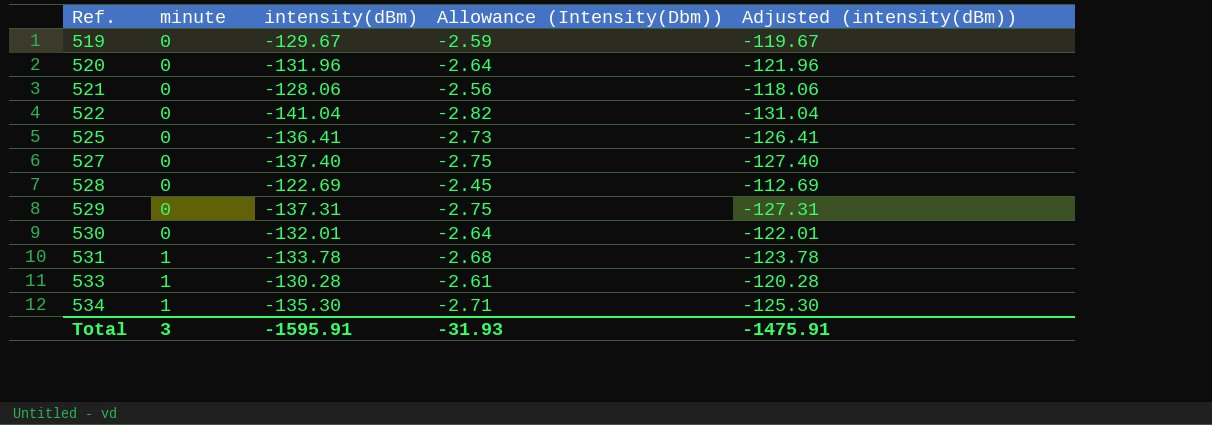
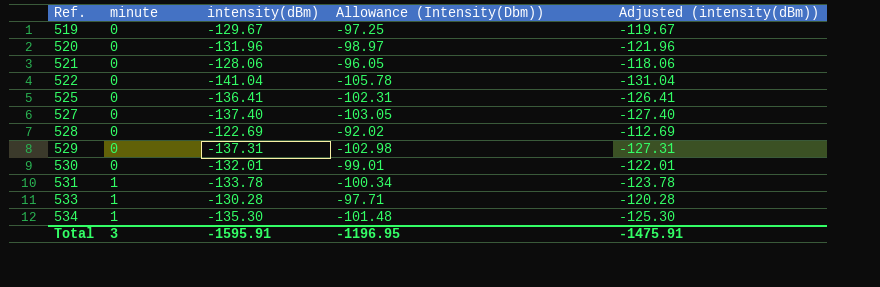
column Allowance (Intensity(Dbm)) | formula: [intensity(dBm)] * 0.02 -> [intensity(dBm)] * 0.75
Total | Allowance (Intensity(Dbm)): -31.93 -> -1196.95

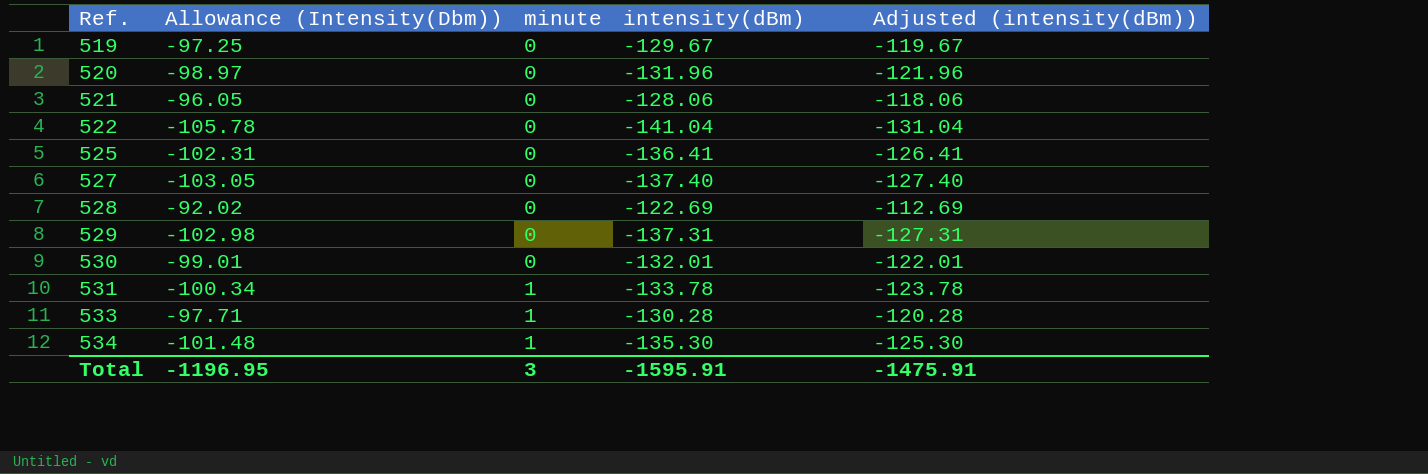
column Allowance (Intensity(Dbm)) | position: 4 -> 2

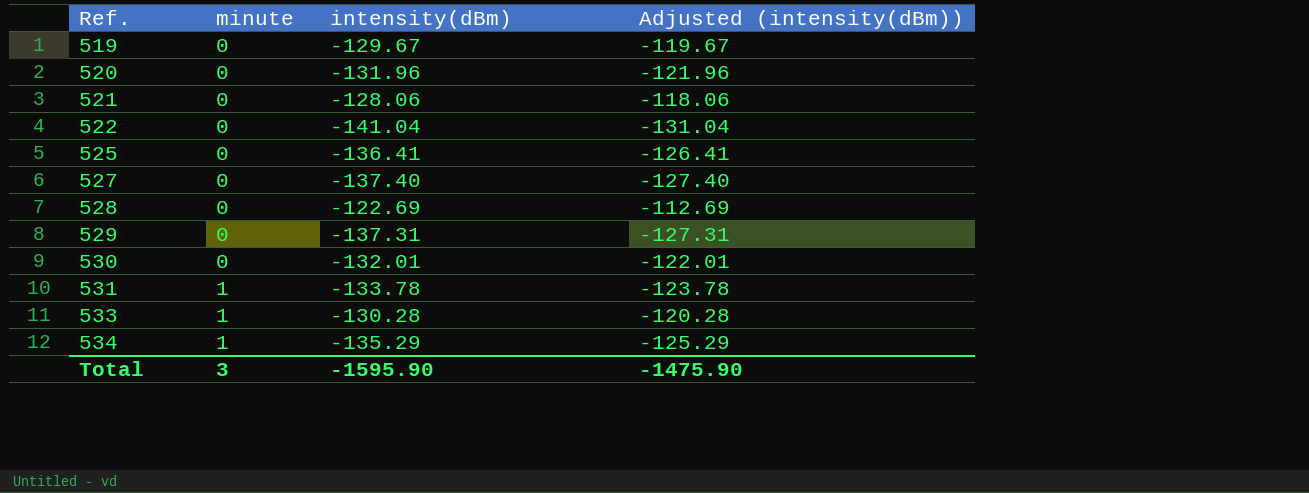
column Allowance (Intensity(Dbm)) | formula: [intensity(dBm)] * 0.75 -> none
534 | intensity(dBm): -135.30 -> -135.29
534 | Adjusted (intensity(dBm)): -125.30 -> -125.29
Total | intensity(dBm): -1595.91 -> -1595.90
Total | Adjusted (intensity(dBm)): -1475.91 -> -1475.90

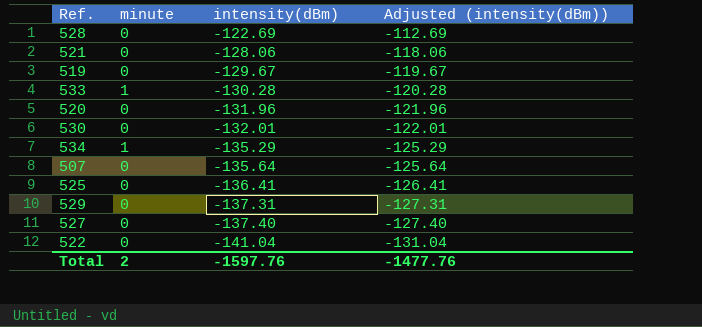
row order: Ref. ascending -> intensity(dBm) descending
row 531: 1 | -133.78 | -123.78 -> none
row 507: none -> 0 | -135.64 | -125.64
Total | minute: 3 -> 2
Total | intensity(dBm): -1595.90 -> -1597.76
Total | Adjusted (intensity(dBm)): -1475.90 -> -1477.76

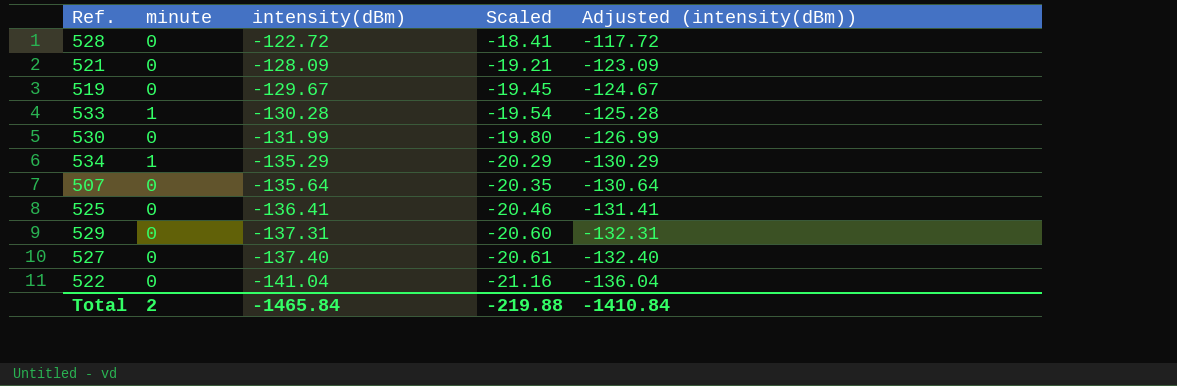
column Scaled | formula: none -> [intensity(dBm)] * 0.15
column Adjusted (intensity(dBm)) | formula: [intensity(dBm)] + 10 -> [intensity(dBm)] + 5
row 520: 0 | -131.96 | -121.96 -> none
528 | intensity(dBm): -122.69 -> -122.72
521 | intensity(dBm): -128.06 -> -128.09
530 | intensity(dBm): -132.01 -> -131.99
Total | intensity(dBm): -1597.76 -> -1465.84
Total | Adjusted (intensity(dBm)): -1477.76 -> -1410.84

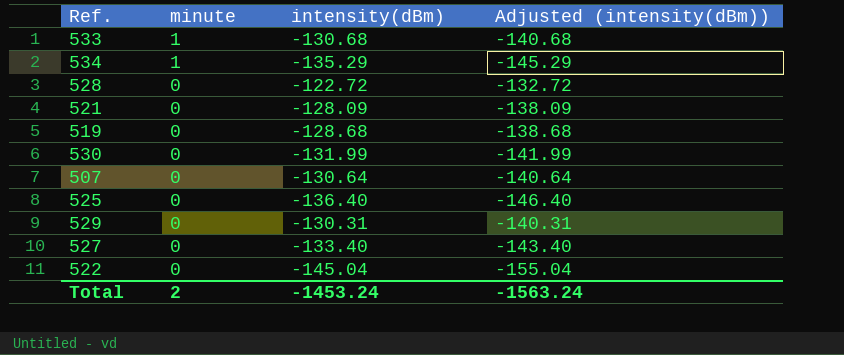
row order: intensity(dBm) descending -> minute descending
column Scaled | formula: [intensity(dBm)] * 0.15 -> none
column Adjusted (intensity(dBm)) | formula: [intensity(dBm)] + 5 -> [intensity(dBm)] - 10
533 | intensity(dBm): -130.28 -> -130.68
519 | intensity(dBm): -129.67 -> -128.68
507 | intensity(dBm): -135.64 -> -130.64
525 | intensity(dBm): -136.41 -> -136.40
529 | intensity(dBm): -137.31 -> -130.31
527 | intensity(dBm): -137.40 -> -133.40
522 | intensity(dBm): -141.04 -> -145.04
Total | intensity(dBm): -1465.84 -> -1453.24
Total | Adjusted (intensity(dBm)): -1410.84 -> -1563.24

